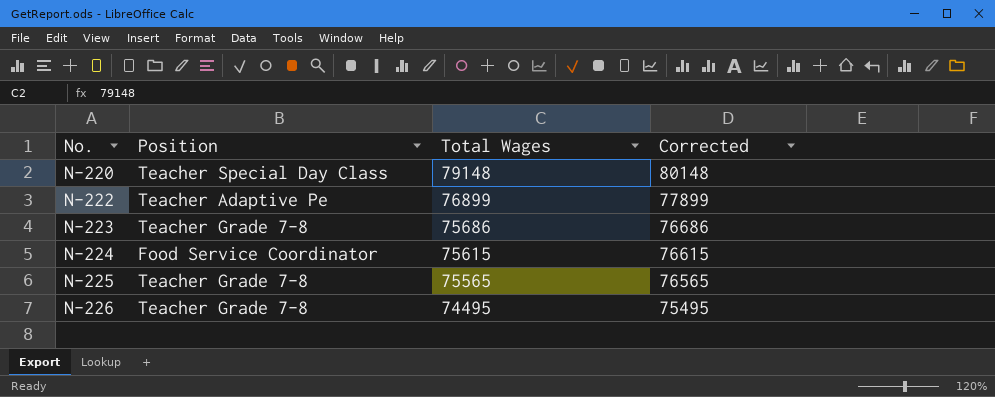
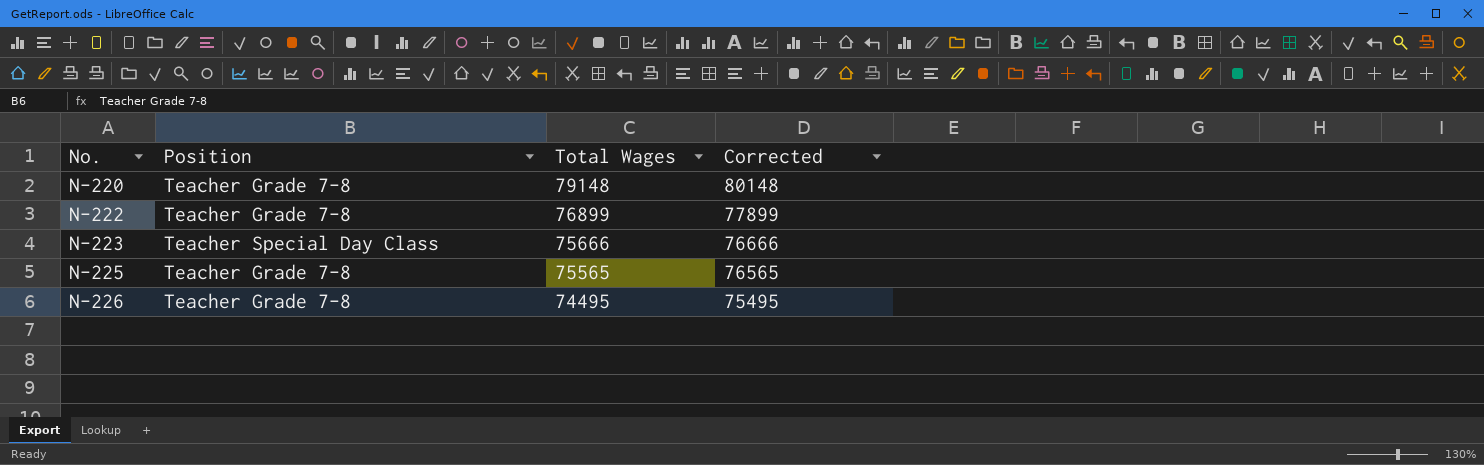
row N-224: Food Service Coordinator | 75615 | 76615 -> none
N-220 | Position: Teacher Special Day Class -> Teacher Grade 7-8
N-222 | Position: Teacher Adaptive Pe -> Teacher Grade 7-8
N-223 | Position: Teacher Grade 7-8 -> Teacher Special Day Class
N-223 | Total Wages: 75686 -> 75666
N-223 | Corrected: 76686 -> 76666

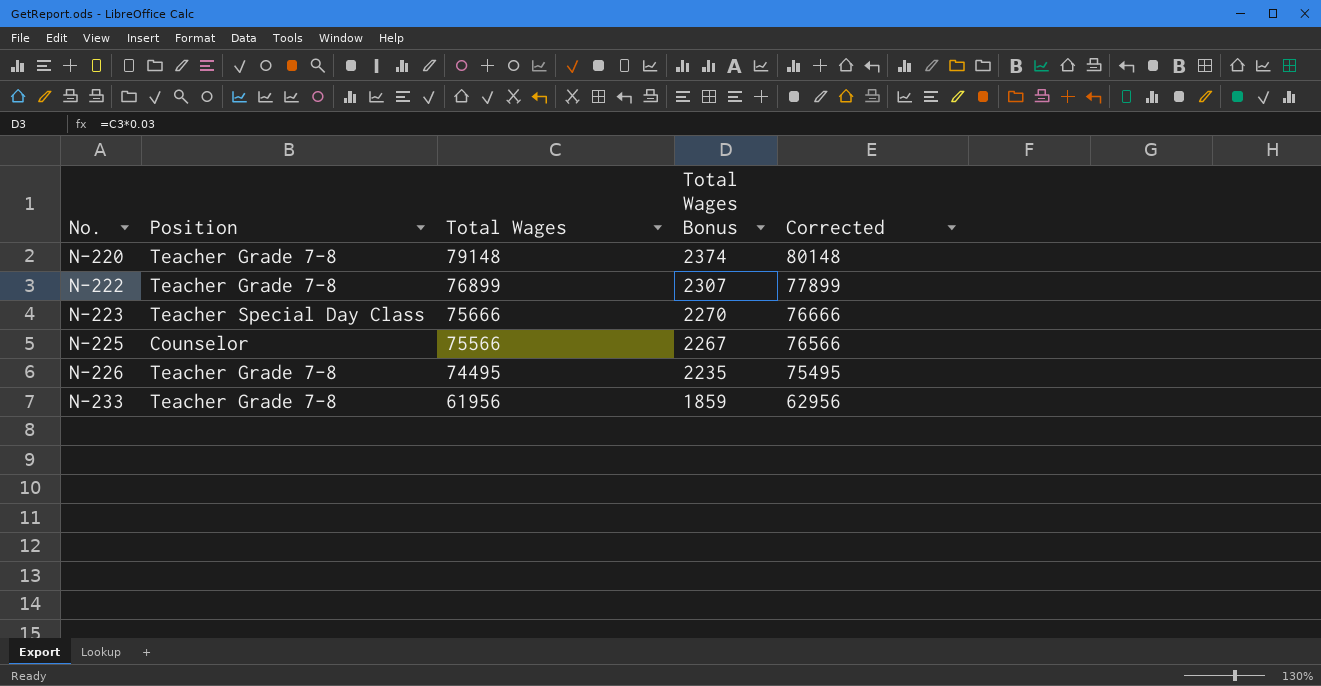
column Total Wages Bonus | formula: none -> [Total Wages] * 0.03
N-225 | Position: Teacher Grade 7-8 -> Counselor
N-225 | Total Wages: 75565 -> 75566
N-225 | Corrected: 76565 -> 76566
row N-233: none -> Teacher Grade 7-8 | 61956 | 1859 | 62956

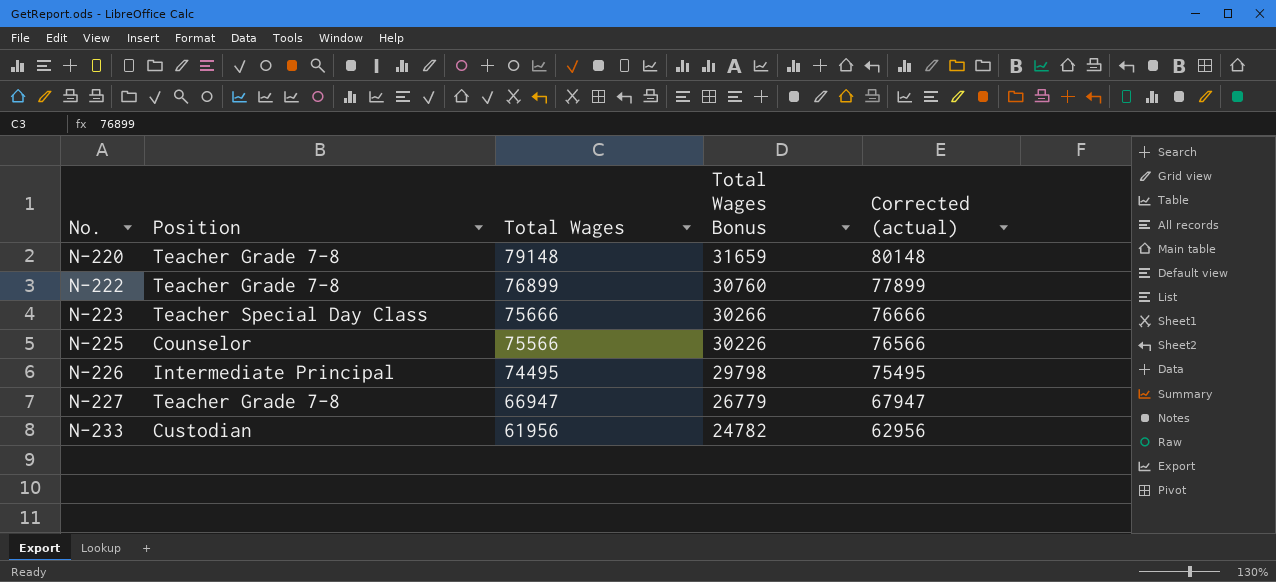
column Total Wages Bonus | formula: [Total Wages] * 0.03 -> [Total Wages] * 0.4
column name: Corrected -> Corrected (actual)
N-226 | Position: Teacher Grade 7-8 -> Intermediate Principal
row N-227: none -> Teacher Grade 7-8 | 66947 | 26779 | 67947
N-233 | Position: Teacher Grade 7-8 -> Custodian

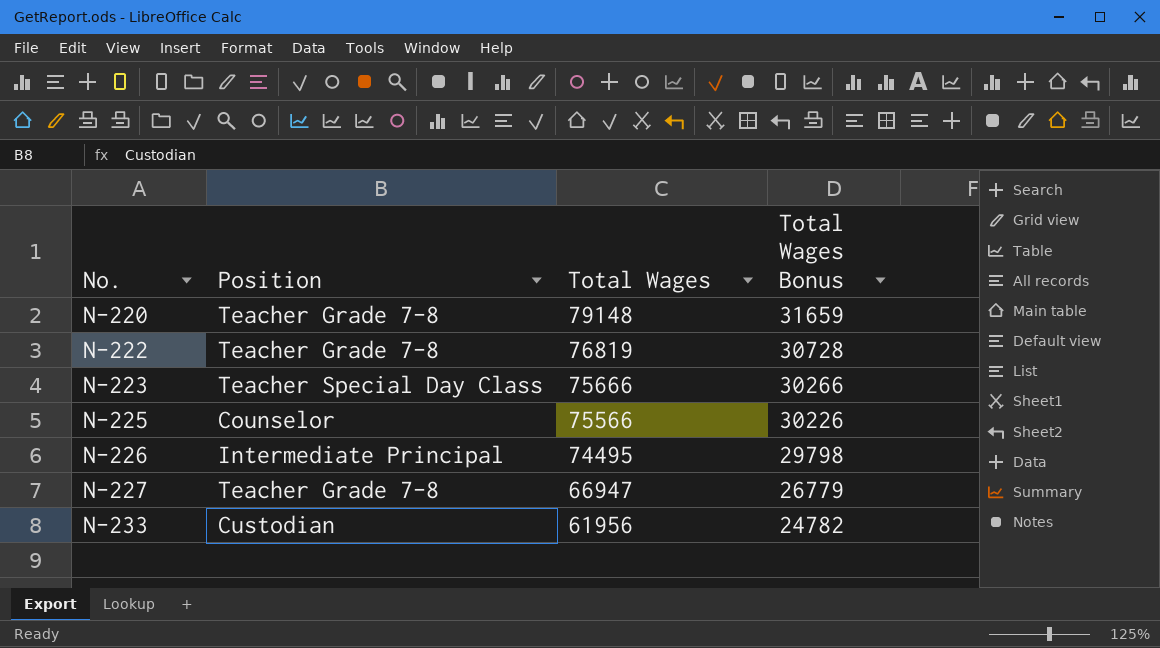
column Corrected (actual) | formula: [Total Wages] + 1000 -> none
N-222 | Total Wages: 76899 -> 76819
N-222 | Total Wages Bonus: 30760 -> 30728

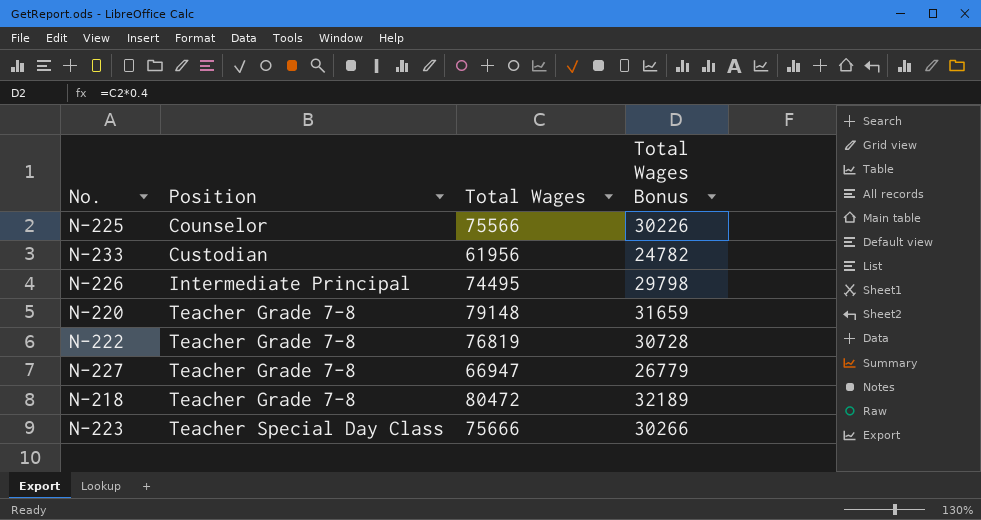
row order: No. ascending -> Position ascending
row N-218: none -> Teacher Grade 7-8 | 80472 | 32189

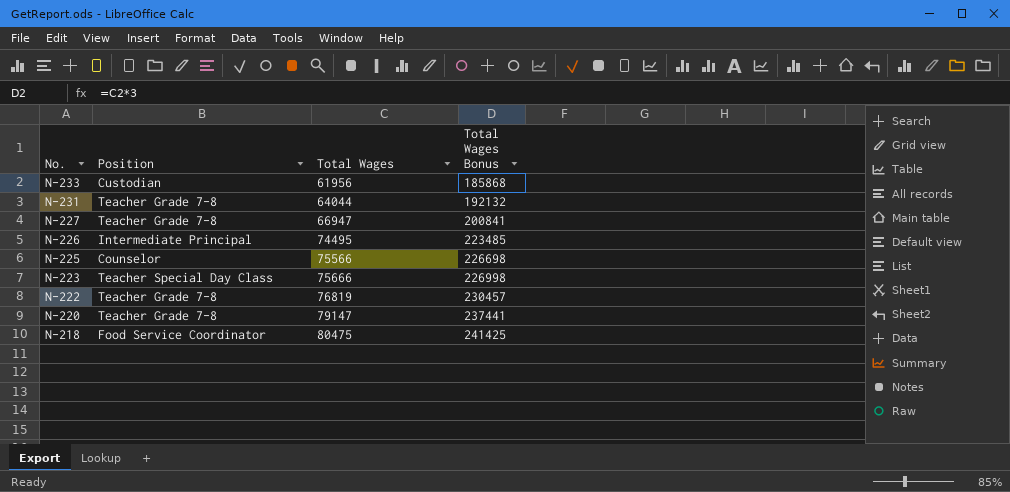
row order: Position ascending -> No. descending
column Total Wages Bonus | formula: [Total Wages] * 0.4 -> [Total Wages] * 3
row N-231: none -> Teacher Grade 7-8 | 64044 | 192132
N-220 | Total Wages: 79148 -> 79147
N-218 | Position: Teacher Grade 7-8 -> Food Service Coordinator
N-218 | Total Wages: 80472 -> 80475

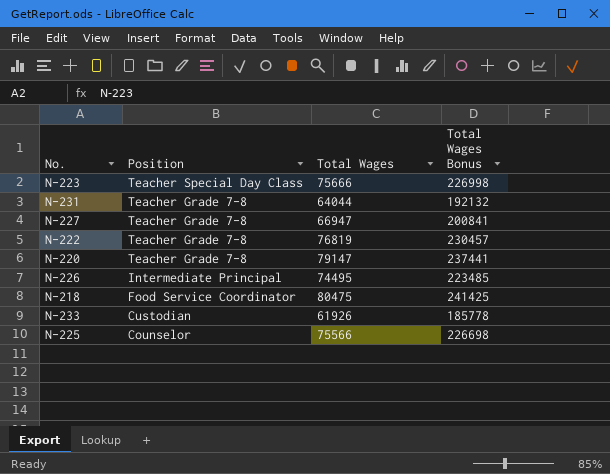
row order: No. descending -> Position descending
N-233 | Total Wages: 61956 -> 61926
N-233 | Total Wages Bonus: 185868 -> 185778

